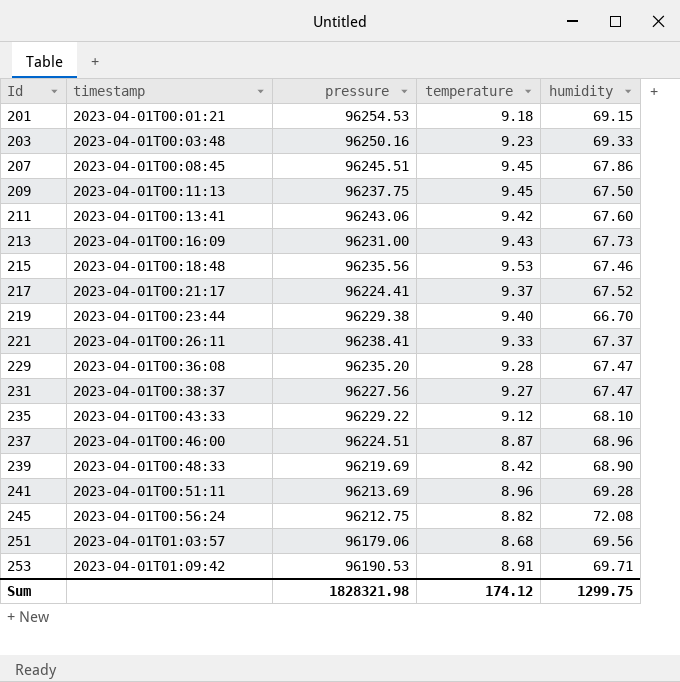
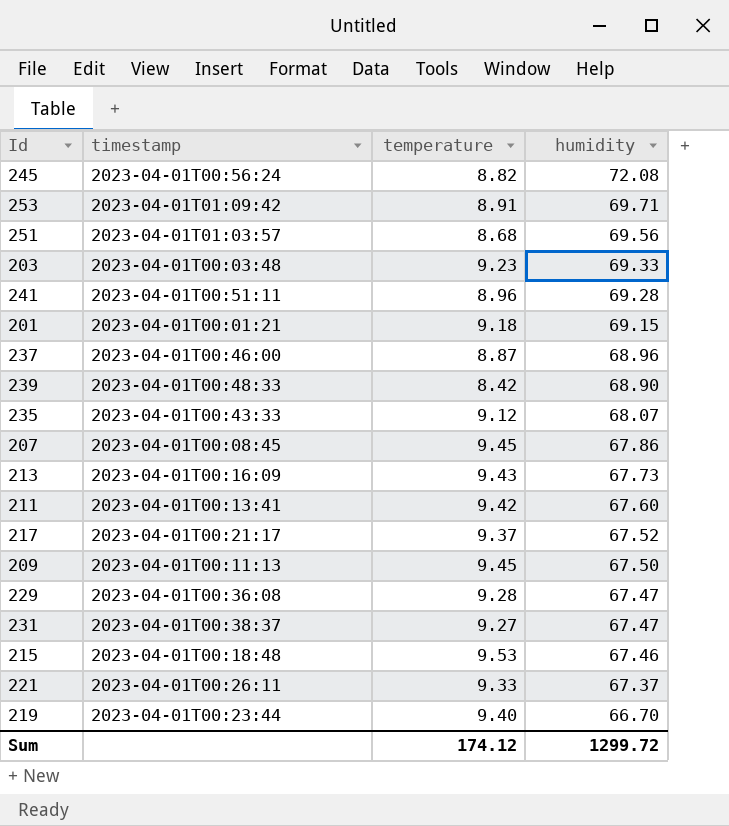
row order: Id ascending -> humidity descending
column pressure | position: 3 -> none
235 | humidity: 68.10 -> 68.07
Sum | humidity: 1299.75 -> 1299.72

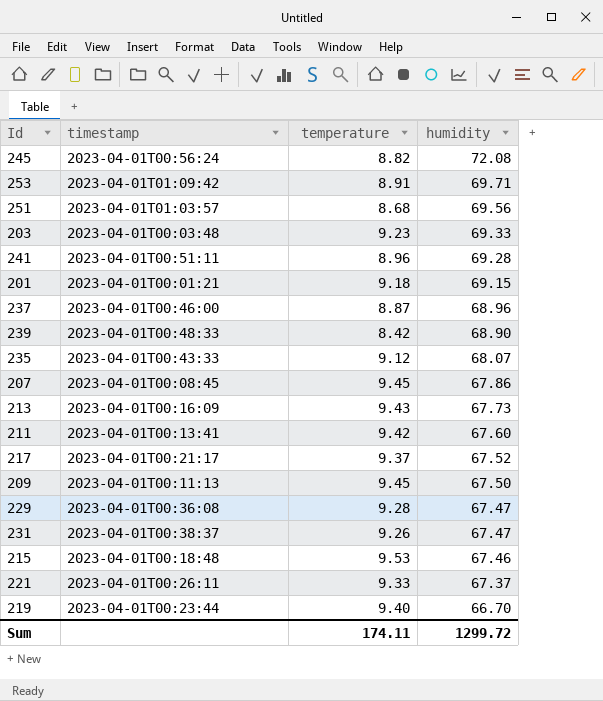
231 | temperature: 9.27 -> 9.26
Sum | temperature: 174.12 -> 174.11

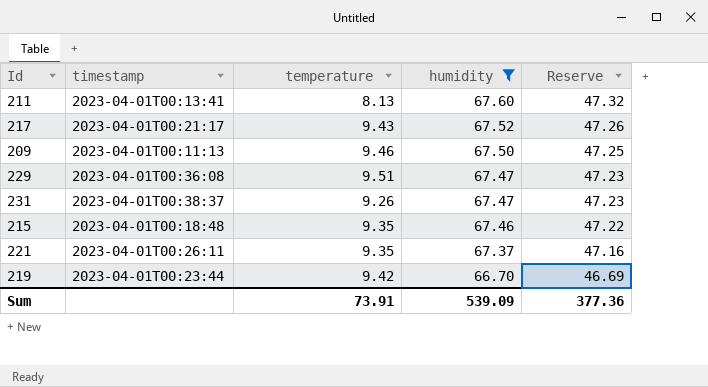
filter: none -> humidity <= 67.60
column Reserve | formula: none -> [humidity] * 0.7
211 | temperature: 9.42 -> 8.13
217 | temperature: 9.37 -> 9.43
209 | temperature: 9.45 -> 9.46
229 | temperature: 9.28 -> 9.51
215 | temperature: 9.53 -> 9.35
221 | temperature: 9.33 -> 9.35
219 | temperature: 9.40 -> 9.42
Sum | temperature: 174.11 -> 73.91
Sum | humidity: 1299.72 -> 539.09

